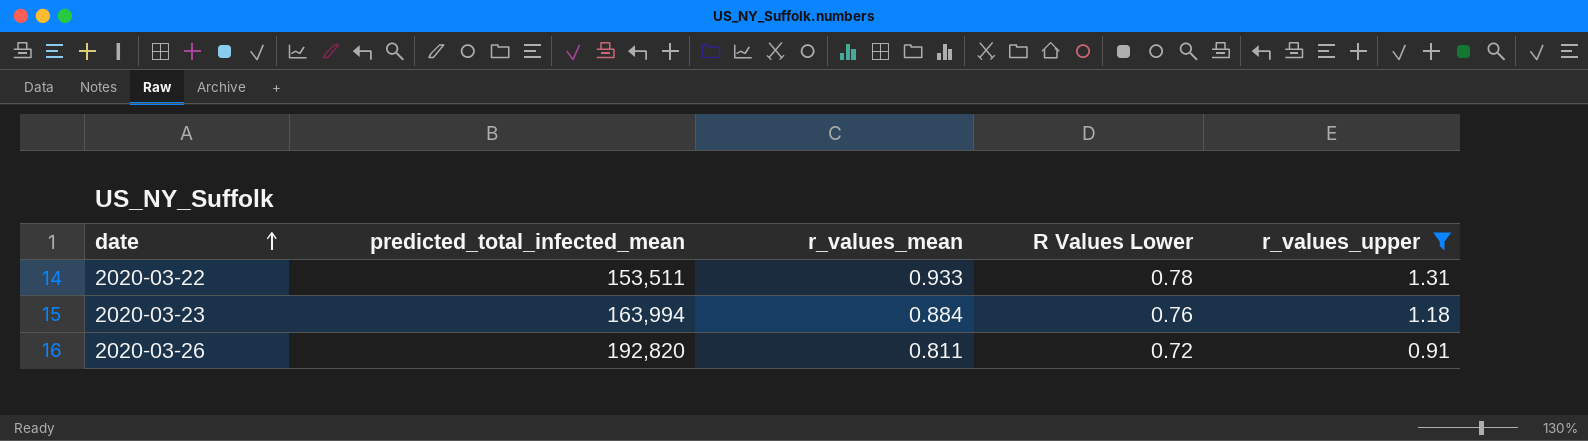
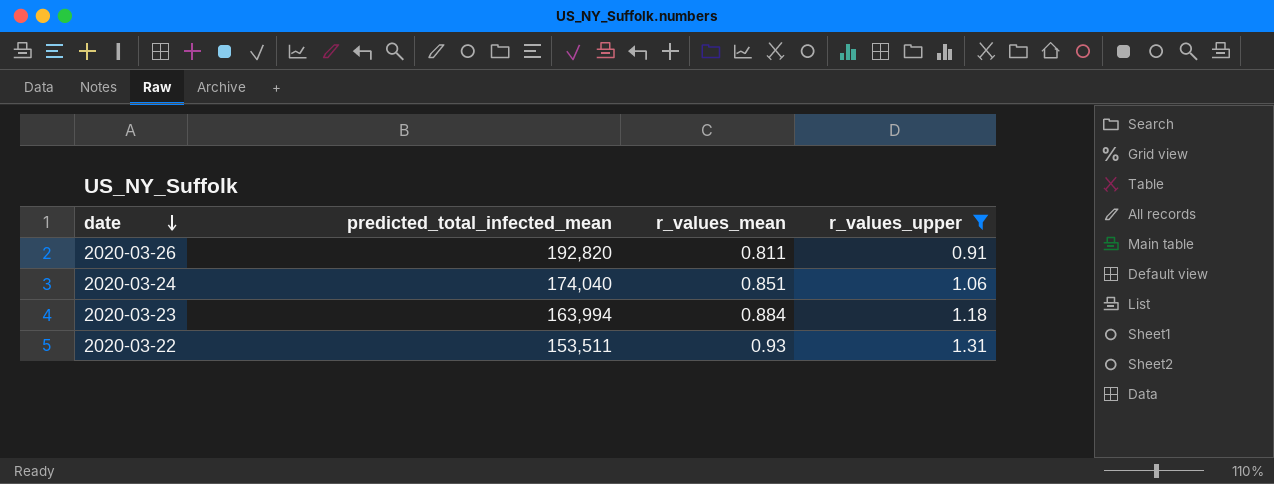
row order: date ascending -> date descending
column R Values Lower | position: 4 -> none
row 2020-03-24: none -> 174,040 | 0.851 | 1.06
2020-03-22 | r_values_mean: 0.933 -> 0.93

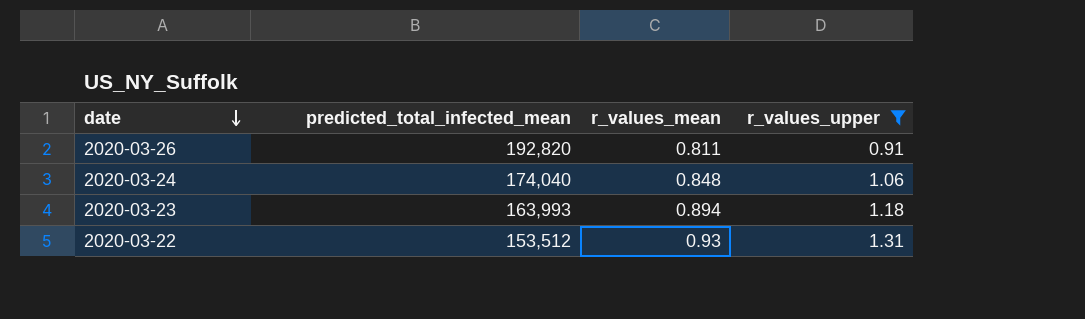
2020-03-24 | r_values_mean: 0.851 -> 0.848
2020-03-23 | predicted_total_infected_mean: 163,994 -> 163,993
2020-03-23 | r_values_mean: 0.884 -> 0.894
2020-03-22 | predicted_total_infected_mean: 153,511 -> 153,512

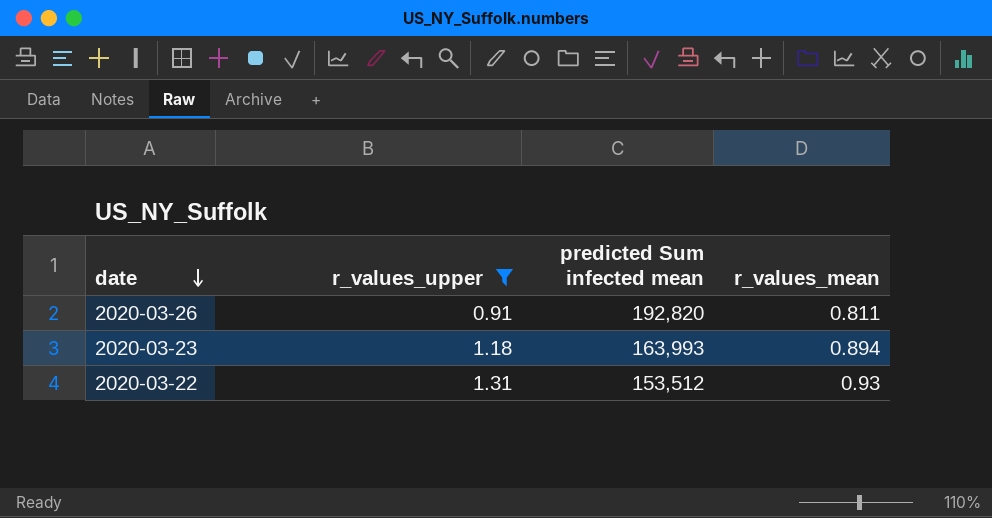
column r_values_upper | position: 4 -> 2
column name: predicted_total_infected_mean -> predicted Sum infected mean
row 2020-03-24: 174,040 | 0.848 | 1.06 -> none

